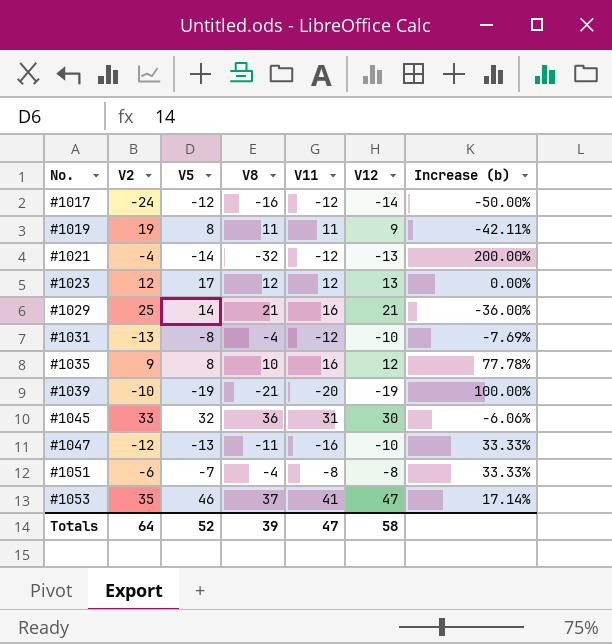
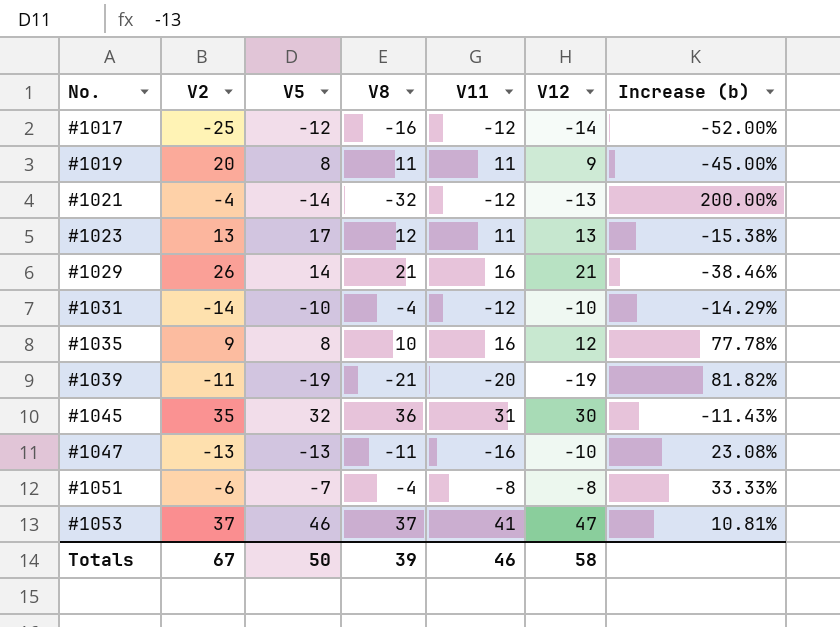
#1017 | V2: -24 -> -25
#1017 | Increase (b): -50.00% -> -52.00%
#1019 | V2: 19 -> 20
#1019 | Increase (b): -42.11% -> -45.00%
#1023 | V2: 12 -> 13
#1023 | V11: 12 -> 11
#1023 | Increase (b): 0.00% -> -15.38%
#1029 | V2: 25 -> 26
#1029 | Increase (b): -36.00% -> -38.46%
#1031 | V2: -13 -> -14
#1031 | V5: -8 -> -10
#1031 | Increase (b): -7.69% -> -14.29%
#1039 | V2: -10 -> -11
#1039 | Increase (b): 100.00% -> 81.82%
#1045 | V2: 33 -> 35
#1045 | Increase (b): -6.06% -> -11.43%
#1047 | V2: -12 -> -13
#1047 | Increase (b): 33.33% -> 23.08%
#1053 | V2: 35 -> 37
#1053 | Increase (b): 17.14% -> 10.81%
Totals | V2: 64 -> 67
Totals | V5: 52 -> 50
Totals | V11: 47 -> 46

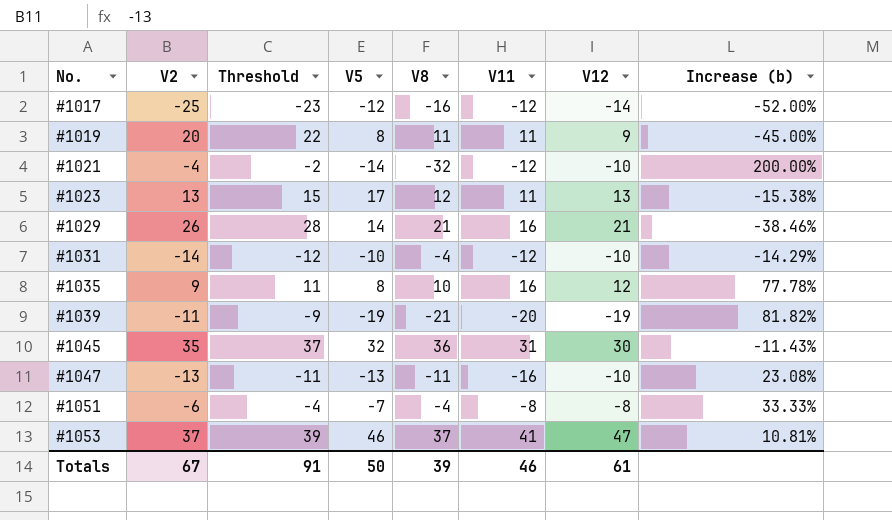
column Threshold | formula: none -> [V2] + 2
#1021 | V12: -13 -> -10
Totals | V12: 58 -> 61

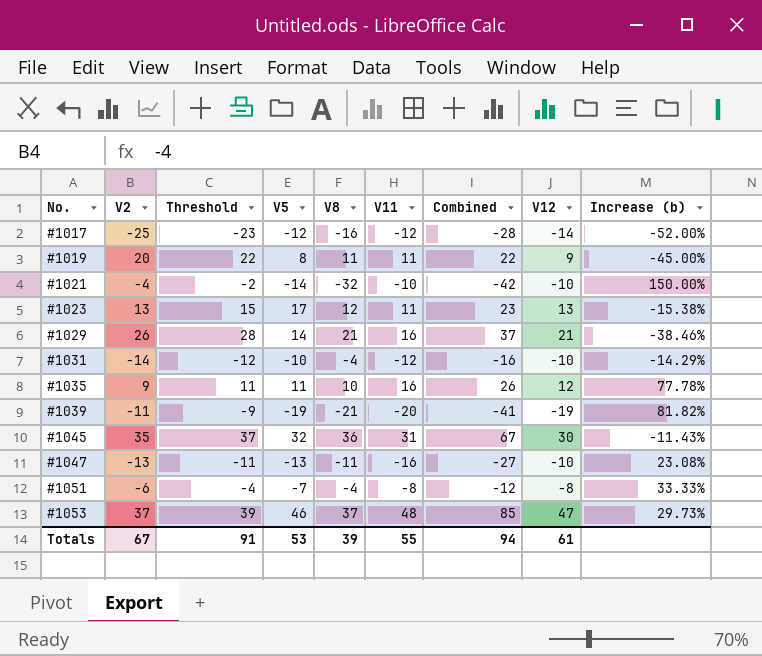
column Combined | formula: none -> [V8] + [V11]
#1021 | V11: -12 -> -10
#1021 | Increase (b): 200.00% -> 150.00%
#1035 | V5: 8 -> 11
#1053 | V11: 41 -> 48
#1053 | Increase (b): 10.81% -> 29.73%
Totals | V5: 50 -> 53
Totals | V11: 46 -> 55

